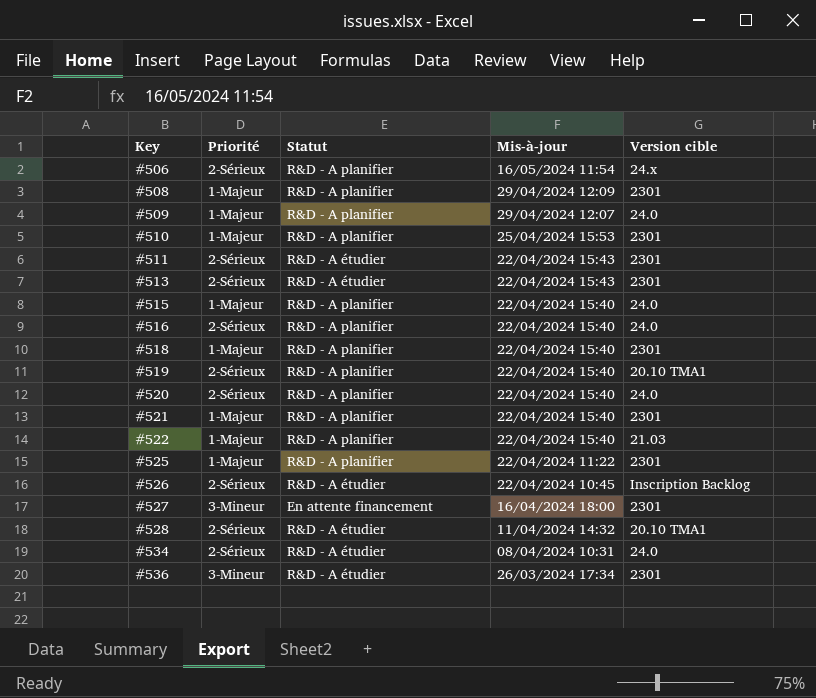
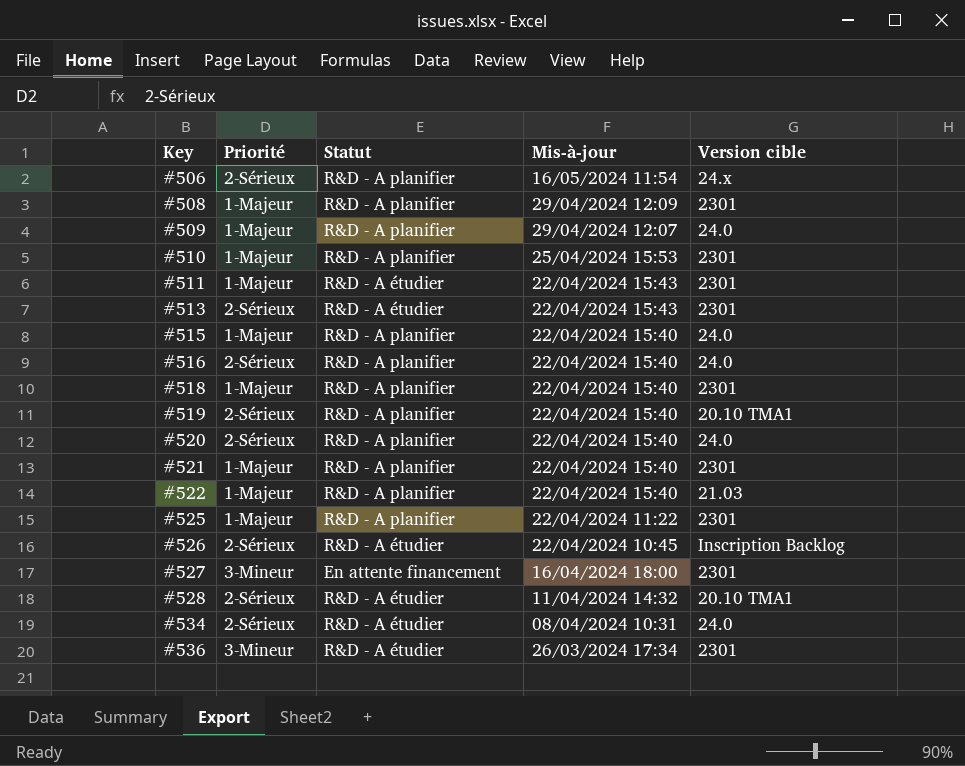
#511 | Priorité: 2-Sérieux -> 1-Majeur

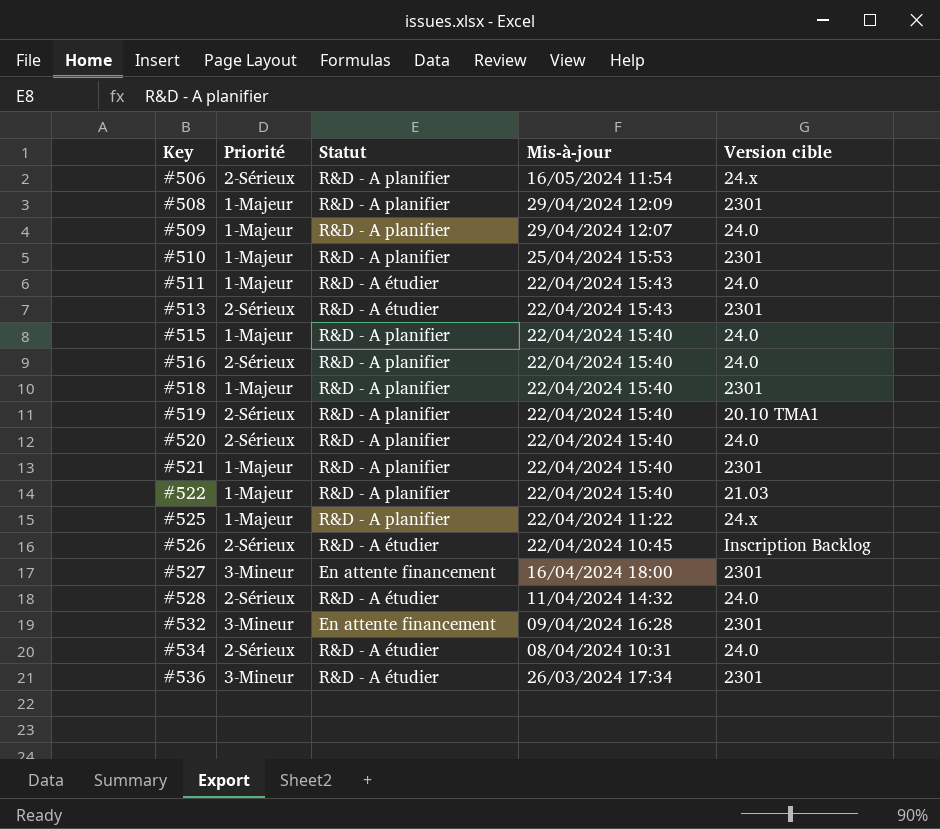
#511 | Version cible: 2301 -> 24.0
#525 | Version cible: 2301 -> 24.x
#528 | Version cible: 20.10 TMA1 -> 24.0
row #532: none -> 3-Mineur | En attente financement | 09/04/2024 16:28 | 2301

